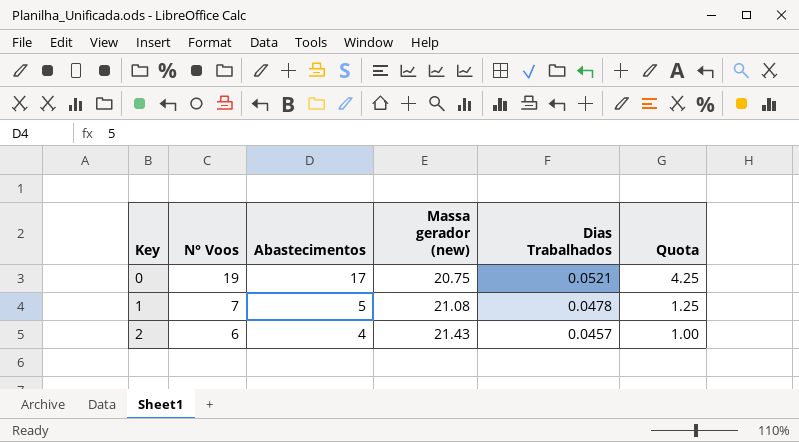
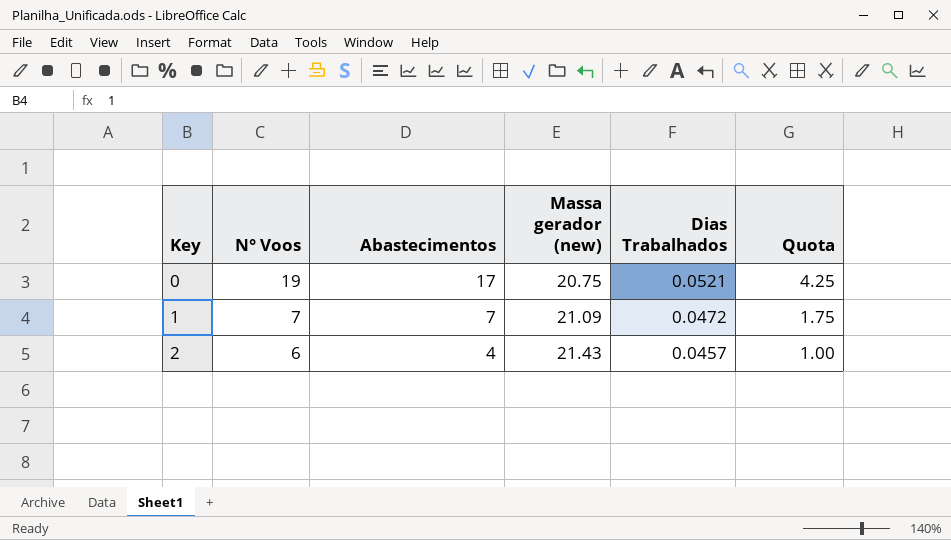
1 | Abastecimentos: 5 -> 7
1 | Massa gerador (new): 21.08 -> 21.09
1 | Dias Trabalhados: 0.0478 -> 0.0472
1 | Quota: 1.25 -> 1.75

